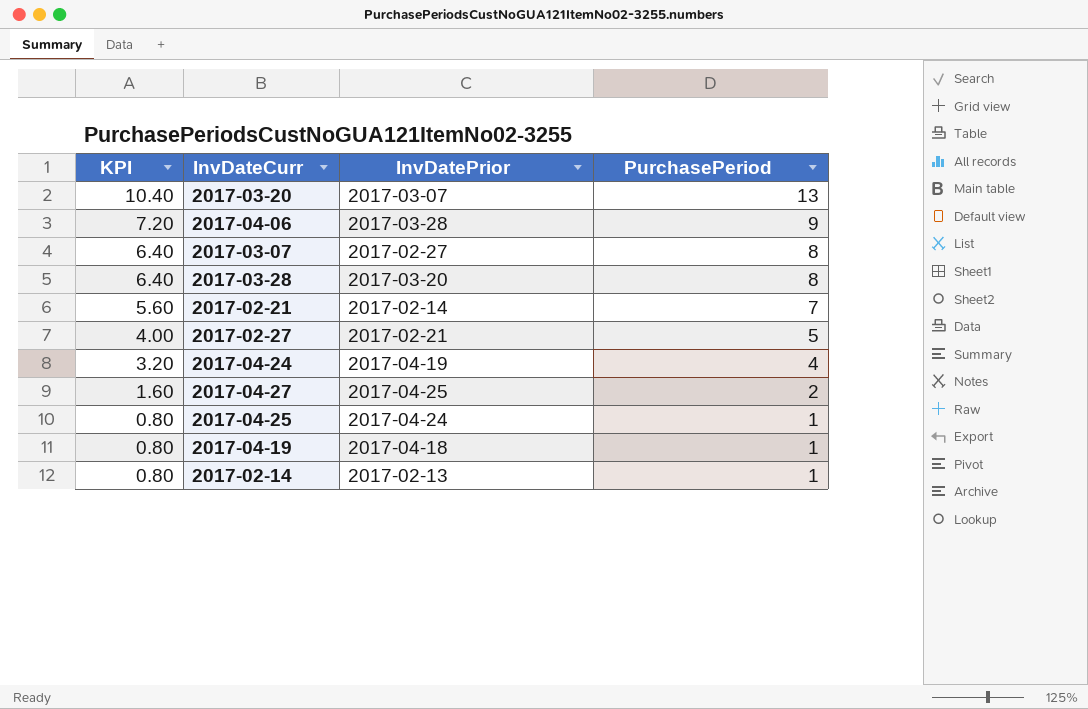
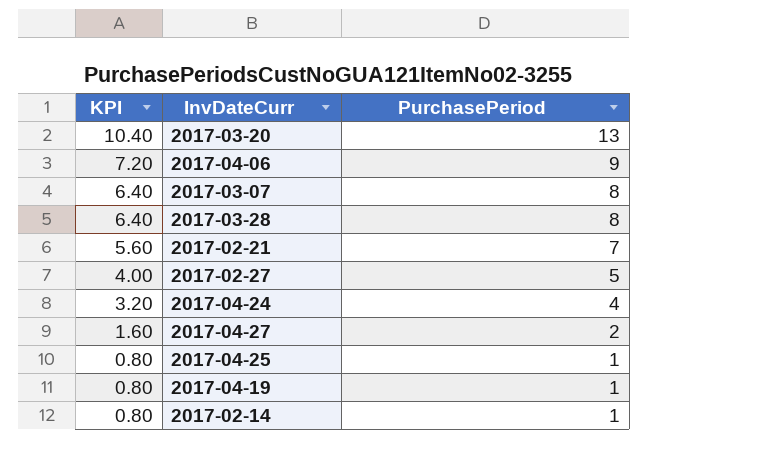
column InvDatePrior | position: 3 -> none

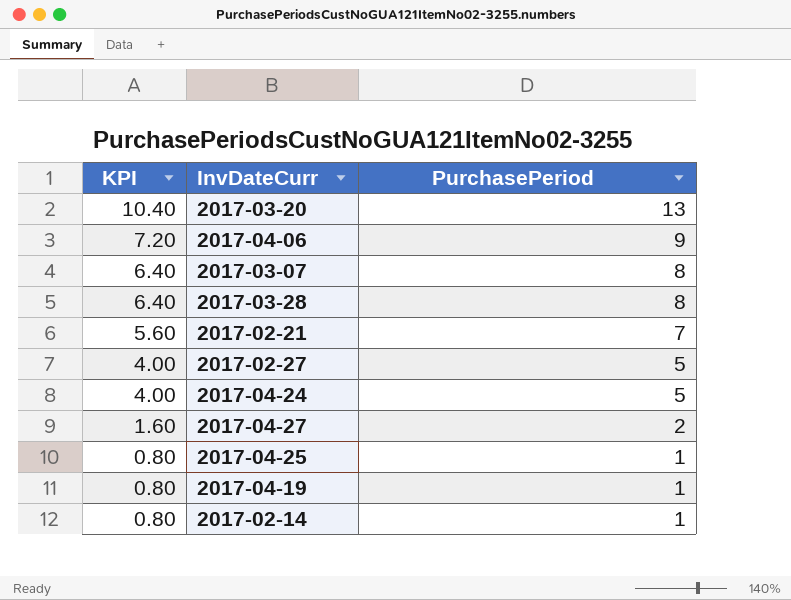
2017-04-24 | KPI: 3.20 -> 4.00
2017-04-24 | PurchasePeriod: 4 -> 5

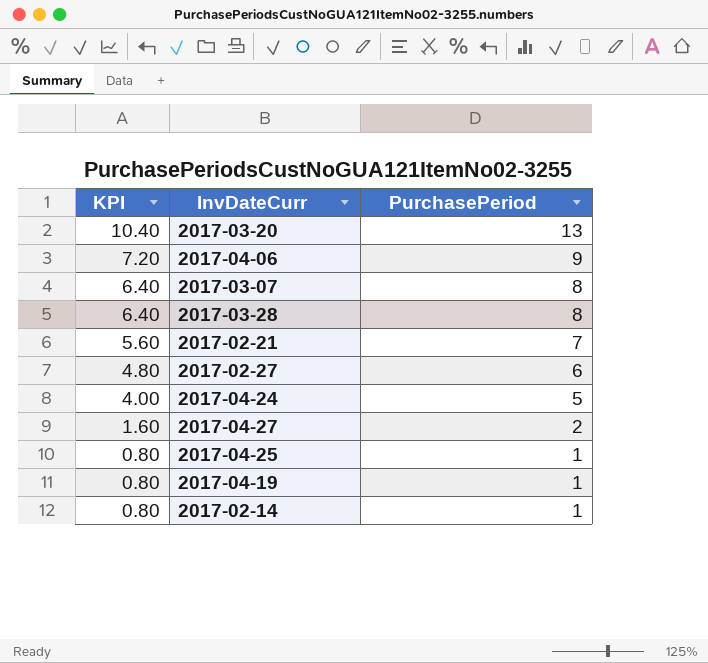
2017-02-27 | KPI: 4.00 -> 4.80
2017-02-27 | PurchasePeriod: 5 -> 6

